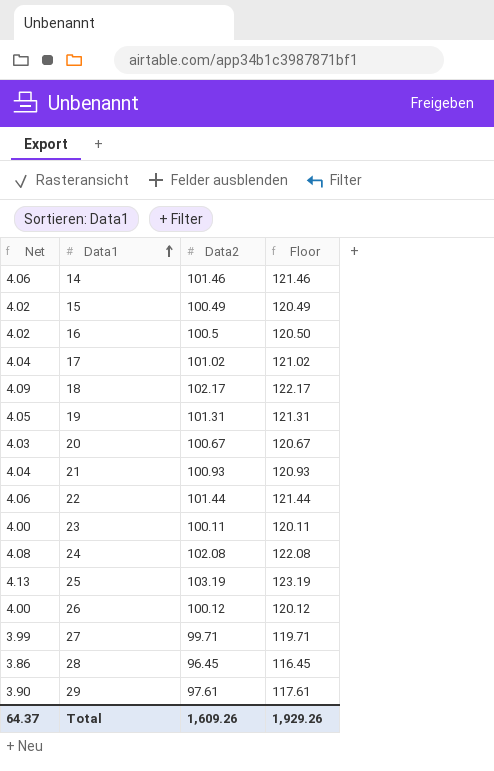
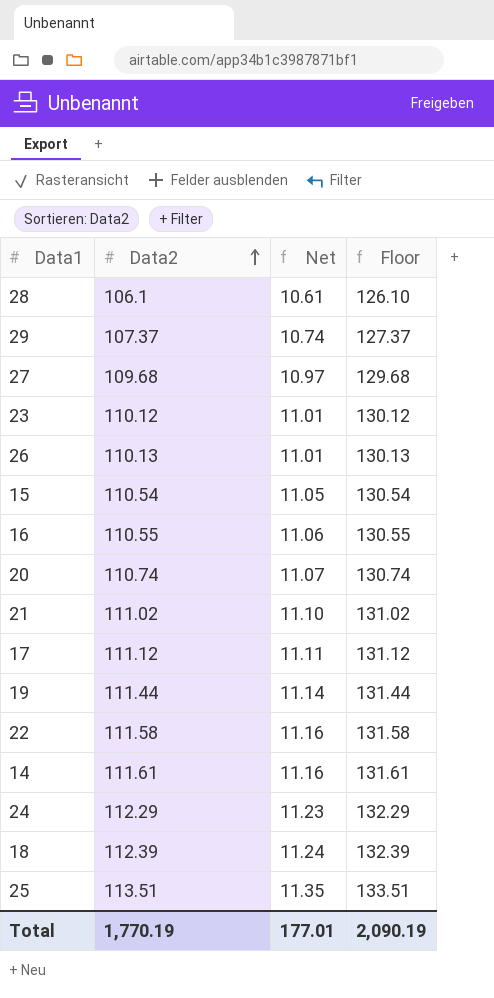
row order: Data1 ascending -> Data2 ascending
column Net | formula: [Data2] * 0.04 -> [Data2] * 0.1
column Net | position: 1 -> 3
28 | Data2: 96.45 -> 106.1
28 | Floor: 116.45 -> 126.10
29 | Data2: 97.61 -> 107.37
29 | Floor: 117.61 -> 127.37
27 | Data2: 99.71 -> 109.68
27 | Floor: 119.71 -> 129.68
23 | Data2: 100.11 -> 110.12
23 | Floor: 120.11 -> 130.12
26 | Data2: 100.12 -> 110.13
26 | Floor: 120.12 -> 130.13
15 | Data2: 100.49 -> 110.54
15 | Floor: 120.49 -> 130.54
16 | Data2: 100.5 -> 110.55
16 | Floor: 120.50 -> 130.55
20 | Data2: 100.67 -> 110.74
20 | Floor: 120.67 -> 130.74
21 | Data2: 100.93 -> 111.02
21 | Floor: 120.93 -> 131.02
17 | Data2: 101.02 -> 111.12
17 | Floor: 121.02 -> 131.12
19 | Data2: 101.31 -> 111.44
19 | Floor: 121.31 -> 131.44
22 | Data2: 101.44 -> 111.58
22 | Floor: 121.44 -> 131.58
14 | Data2: 101.46 -> 111.61
14 | Floor: 121.46 -> 131.61
24 | Data2: 102.08 -> 112.29
24 | Floor: 122.08 -> 132.29
18 | Data2: 102.17 -> 112.39
18 | Floor: 122.17 -> 132.39
25 | Data2: 103.19 -> 113.51
25 | Floor: 123.19 -> 133.51
Total | Data2: 1,609.26 -> 1,770.19
Total | Net: 64.37 -> 177.01
Total | Floor: 1,929.26 -> 2,090.19

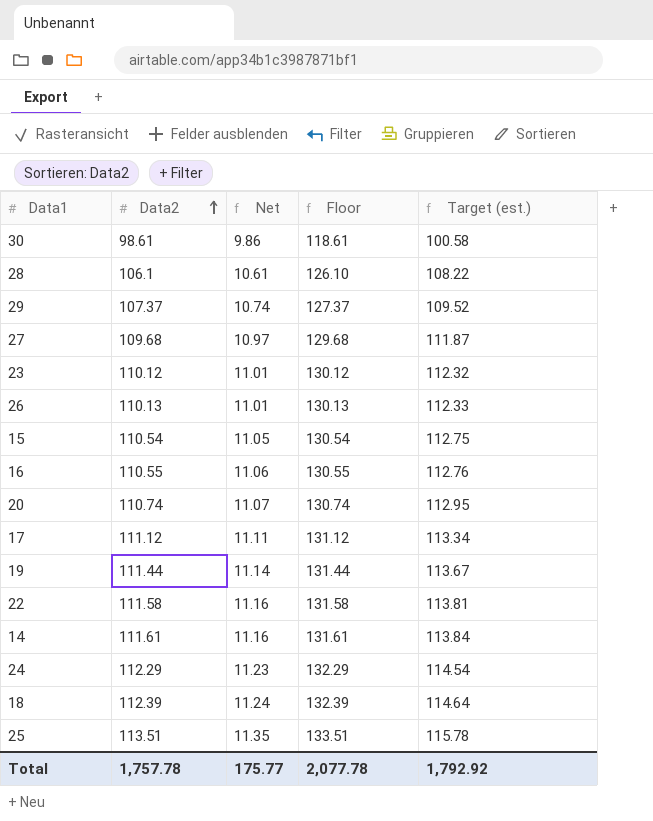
column Target (est.) | formula: none -> [Data2] * 1.02
row 21: 111.02 | 11.10 | 131.02 -> none
row 30: none -> 98.61 | 9.86 | 118.61 | 100.58
Total | Data2: 1,770.19 -> 1,757.78
Total | Net: 177.01 -> 175.77
Total | Floor: 2,090.19 -> 2,077.78

